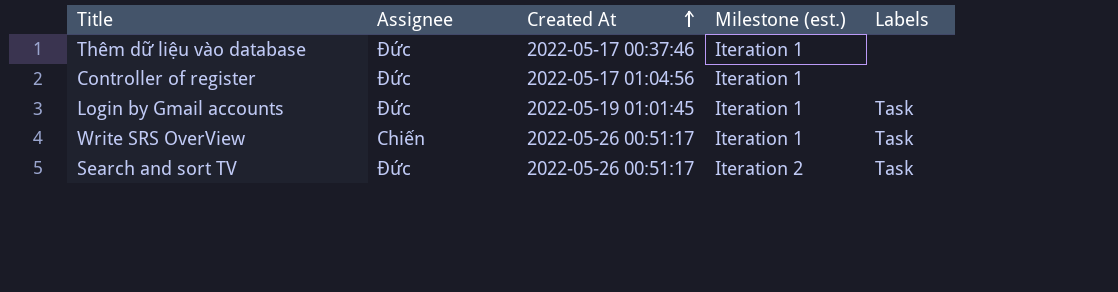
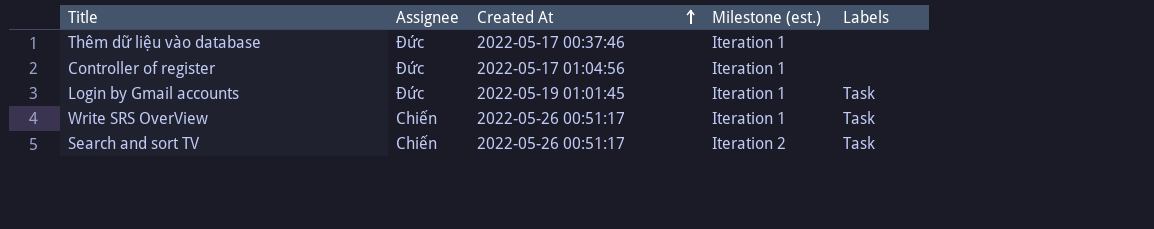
Search and sort TV | Assignee: Đức -> Chiến

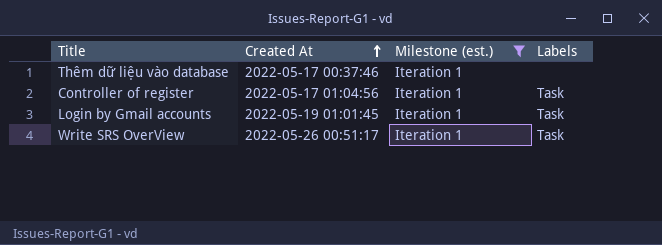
filter: none -> Milestone (est.) = Iteration 1
column Assignee | position: 2 -> none
Controller of register | Labels: none -> Task

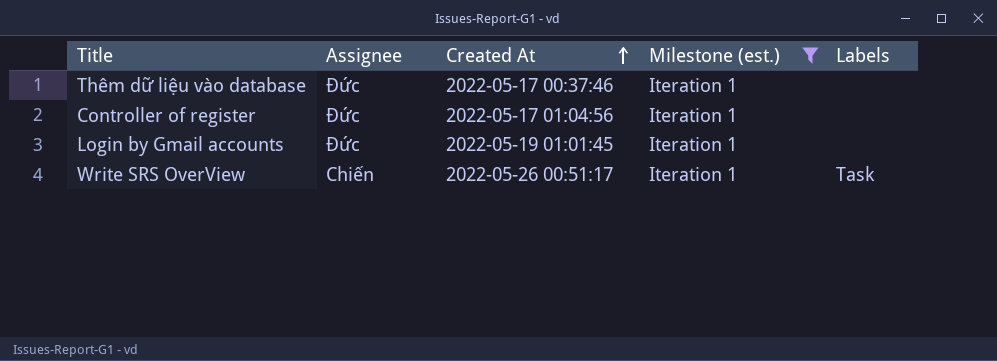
column Assignee | position: none -> 2
Controller of register | Labels: Task -> none
Login by Gmail accounts | Labels: Task -> none

